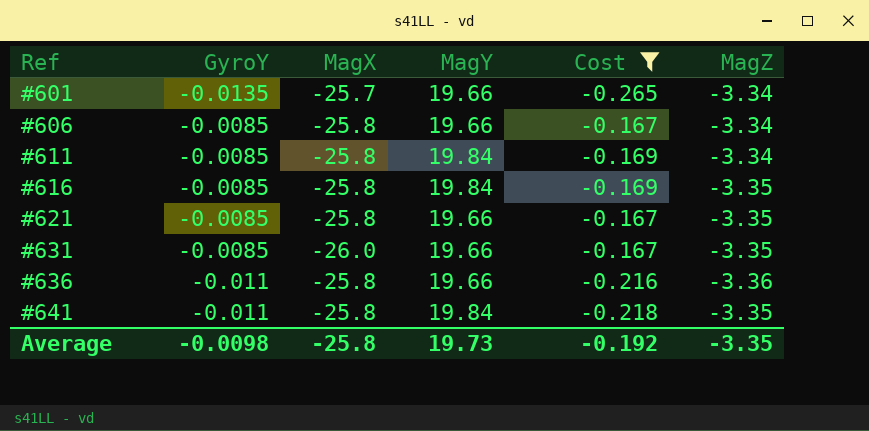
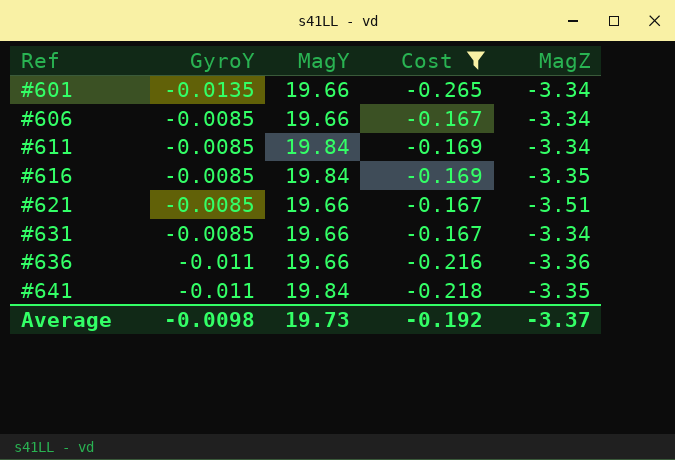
column MagX | position: 3 -> none
#621 | MagZ: -3.35 -> -3.51
#631 | MagZ: -3.35 -> -3.34
Average | MagZ: -3.35 -> -3.37

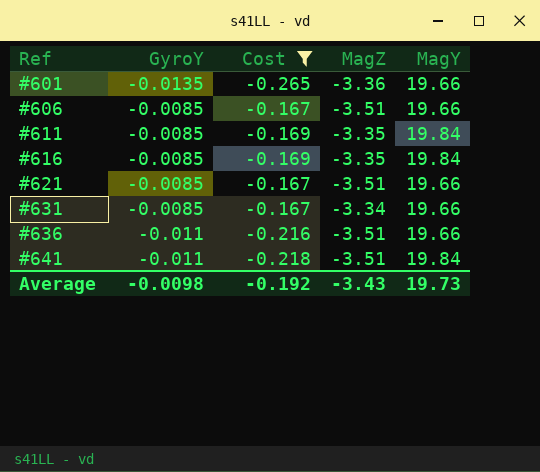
column MagY | position: 3 -> 5
#601 | MagZ: -3.34 -> -3.36
#606 | MagZ: -3.34 -> -3.51
#611 | MagZ: -3.34 -> -3.35
#636 | MagZ: -3.36 -> -3.51
#641 | MagZ: -3.35 -> -3.51
Average | MagZ: -3.37 -> -3.43

